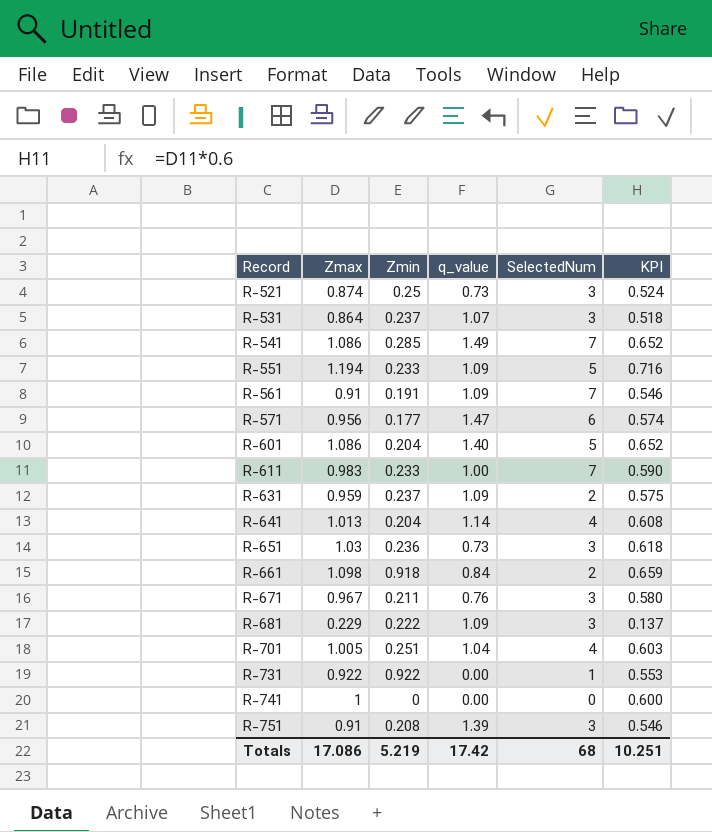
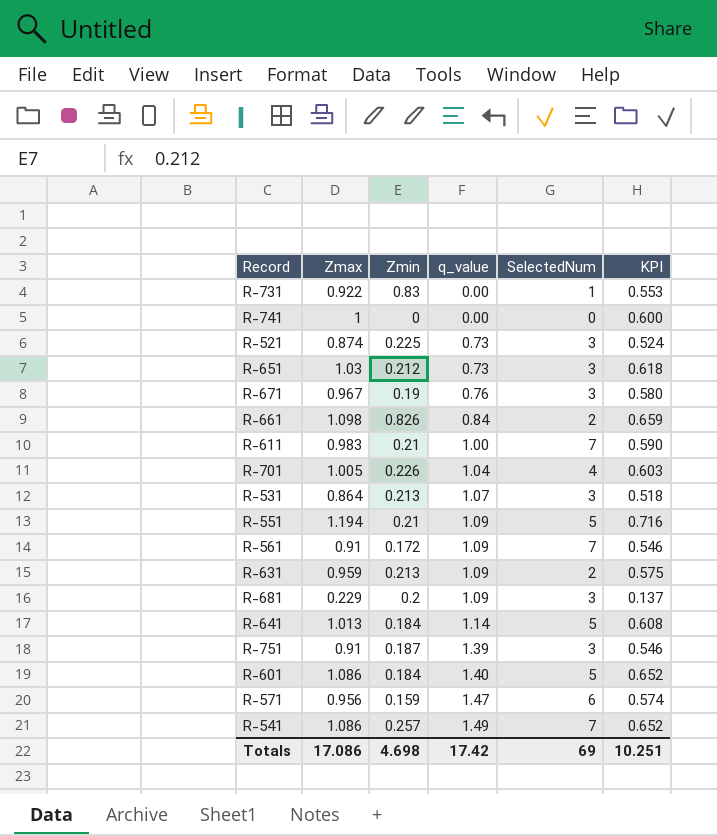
row order: Record ascending -> q_value ascending
R-731 | Zmin: 0.922 -> 0.83
R-521 | Zmin: 0.25 -> 0.225
R-651 | Zmin: 0.236 -> 0.212
R-671 | Zmin: 0.211 -> 0.19
R-661 | Zmin: 0.918 -> 0.826
R-611 | Zmin: 0.233 -> 0.21
R-701 | Zmin: 0.251 -> 0.226
R-531 | Zmin: 0.237 -> 0.213
R-551 | Zmin: 0.233 -> 0.21
R-561 | Zmin: 0.191 -> 0.172
R-631 | Zmin: 0.237 -> 0.213
R-681 | Zmin: 0.222 -> 0.2
R-641 | Zmin: 0.204 -> 0.184
R-641 | SelectedNum: 4 -> 5
R-751 | Zmin: 0.208 -> 0.187
R-601 | Zmin: 0.204 -> 0.184
R-571 | Zmin: 0.177 -> 0.159
R-541 | Zmin: 0.285 -> 0.257
Totals | Zmin: 5.219 -> 4.698
Totals | SelectedNum: 68 -> 69

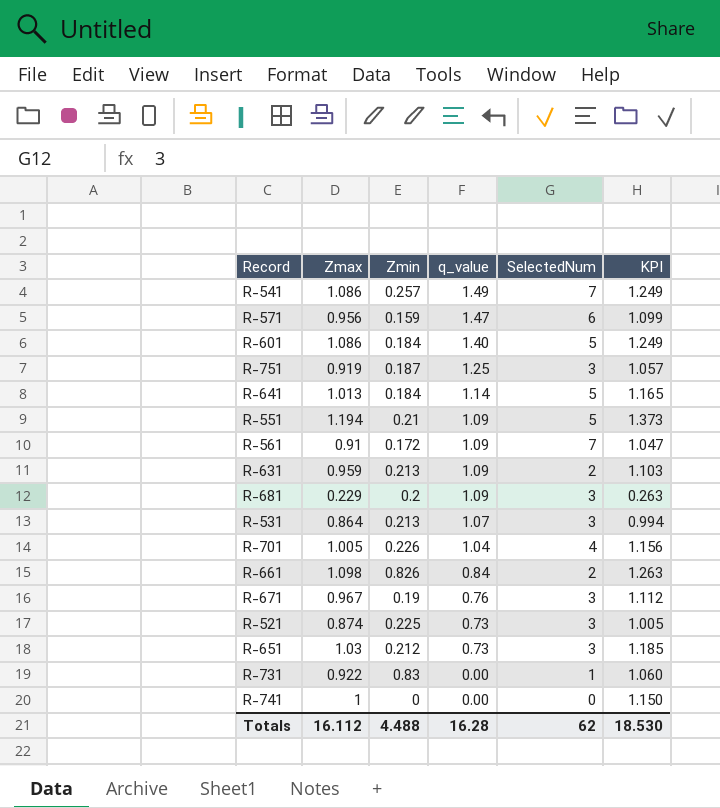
row order: q_value ascending -> q_value descending
column KPI | formula: [Zmax] * 0.6 -> [Zmax] * 1.15
row R-611: 0.983 | 0.21 | 1.00 | 7 | 0.590 -> none
R-751 | Zmax: 0.91 -> 0.919
R-751 | q_value: 1.39 -> 1.25
Totals | Zmax: 17.086 -> 16.112
Totals | Zmin: 4.698 -> 4.488
Totals | q_value: 17.42 -> 16.28
Totals | SelectedNum: 69 -> 62
Totals | KPI: 10.251 -> 18.530

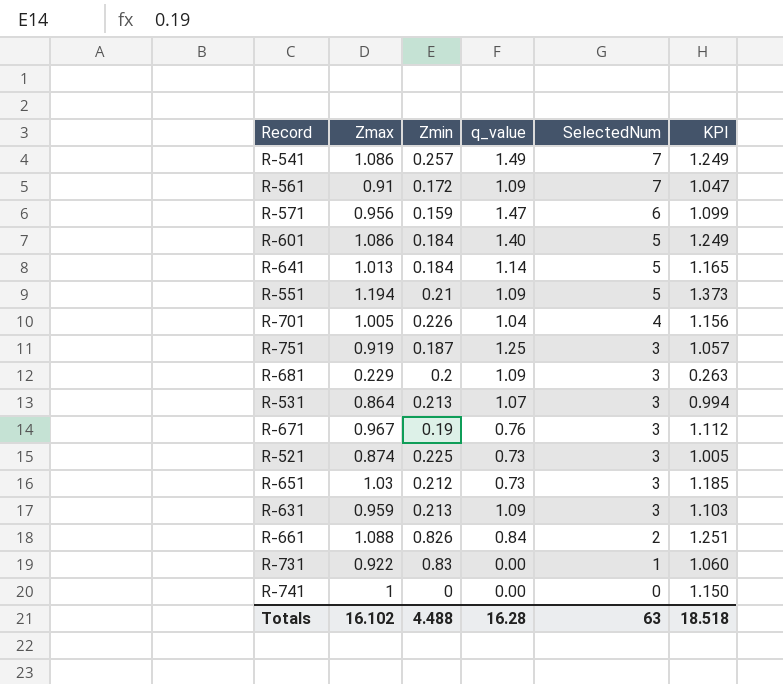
row order: q_value descending -> SelectedNum descending
R-631 | SelectedNum: 2 -> 3
R-661 | Zmax: 1.098 -> 1.088
R-661 | KPI: 1.263 -> 1.251
Totals | Zmax: 16.112 -> 16.102
Totals | SelectedNum: 62 -> 63
Totals | KPI: 18.530 -> 18.518

